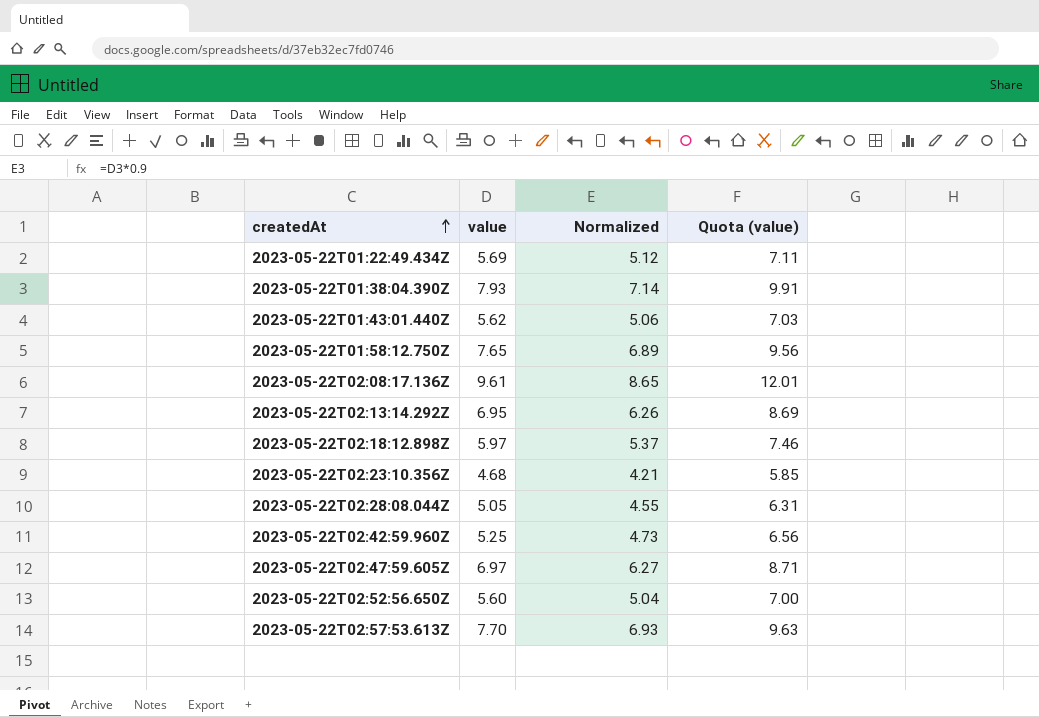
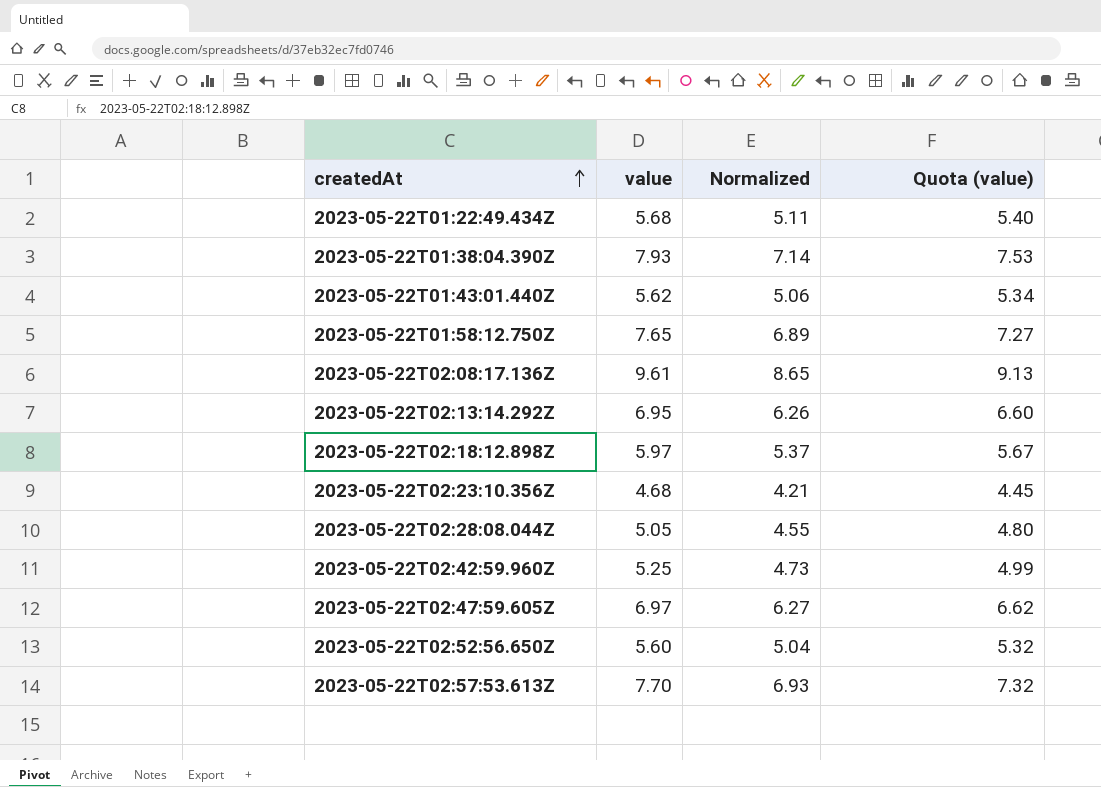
column Quota (value) | formula: [value] * 1.25 -> [value] * 0.95
2023-05-22T01:22:49.434Z | value: 5.69 -> 5.68
2023-05-22T01:22:49.434Z | Normalized: 5.12 -> 5.11

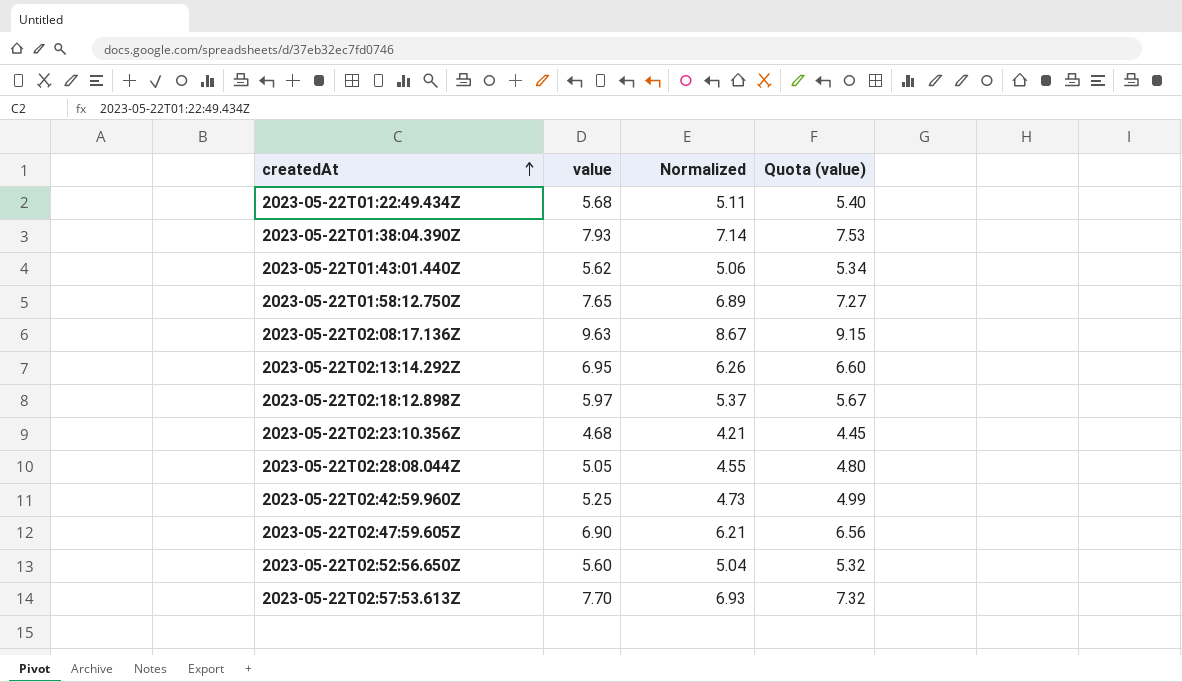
2023-05-22T02:08:17.136Z | value: 9.61 -> 9.63
2023-05-22T02:08:17.136Z | Normalized: 8.65 -> 8.67
2023-05-22T02:08:17.136Z | Quota (value): 9.13 -> 9.15
2023-05-22T02:47:59.605Z | value: 6.97 -> 6.90
2023-05-22T02:47:59.605Z | Normalized: 6.27 -> 6.21
2023-05-22T02:47:59.605Z | Quota (value): 6.62 -> 6.56

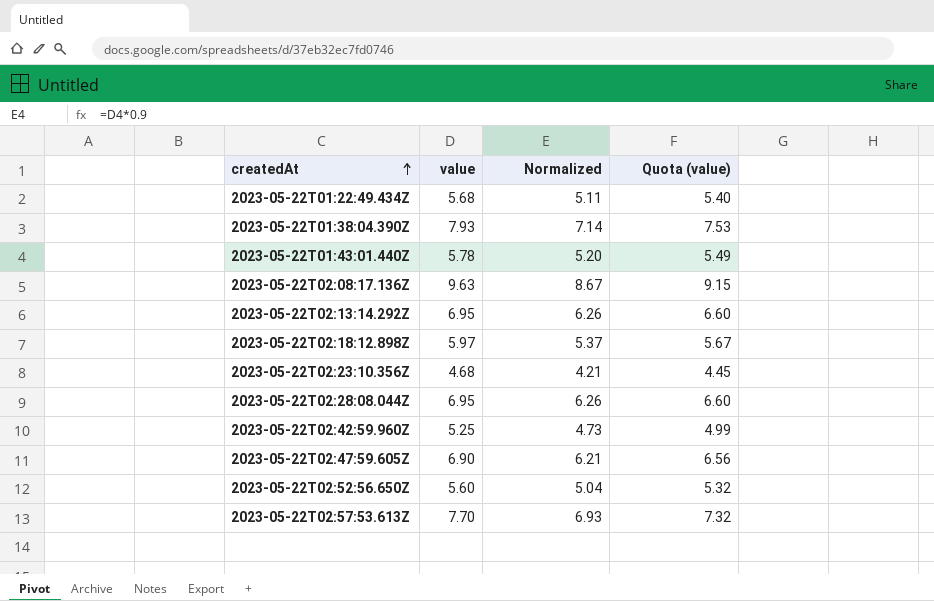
row 2023-05-22T01:58:12.750Z: 7.65 | 6.89 | 7.27 -> none
2023-05-22T01:43:01.440Z | value: 5.62 -> 5.78
2023-05-22T01:43:01.440Z | Normalized: 5.06 -> 5.20
2023-05-22T01:43:01.440Z | Quota (value): 5.34 -> 5.49
2023-05-22T02:28:08.044Z | value: 5.05 -> 6.95
2023-05-22T02:28:08.044Z | Normalized: 4.55 -> 6.26
2023-05-22T02:28:08.044Z | Quota (value): 4.80 -> 6.60

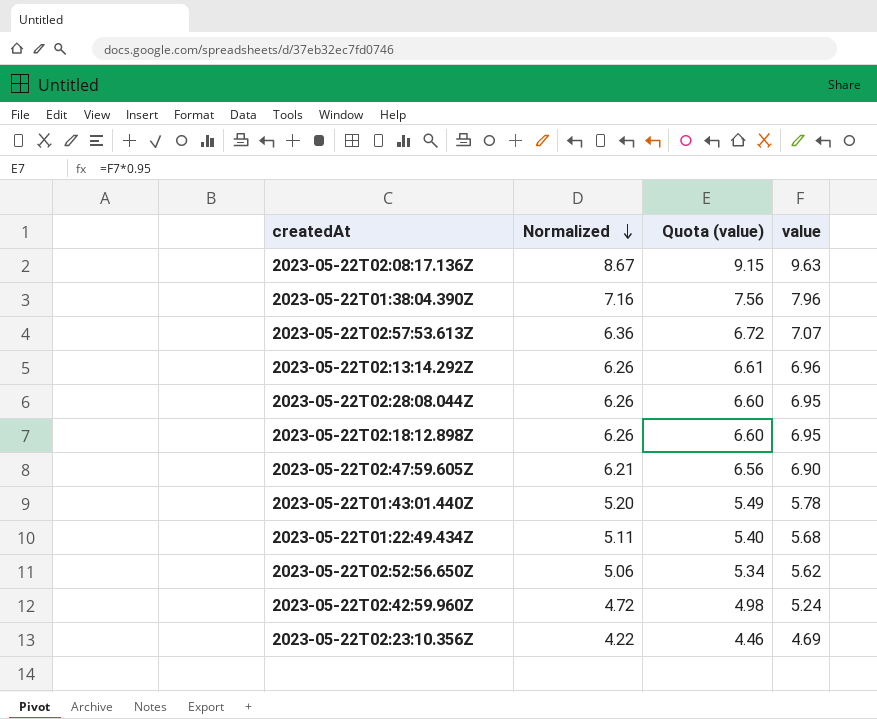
row order: createdAt ascending -> Normalized descending
column value | position: 2 -> 4
2023-05-22T01:38:04.390Z | Normalized: 7.14 -> 7.16
2023-05-22T01:38:04.390Z | Quota (value): 7.53 -> 7.56
2023-05-22T01:38:04.390Z | value: 7.93 -> 7.96
2023-05-22T02:57:53.613Z | Normalized: 6.93 -> 6.36
2023-05-22T02:57:53.613Z | Quota (value): 7.32 -> 6.72
2023-05-22T02:57:53.613Z | value: 7.70 -> 7.07
2023-05-22T02:13:14.292Z | Quota (value): 6.60 -> 6.61
2023-05-22T02:13:14.292Z | value: 6.95 -> 6.96
2023-05-22T02:18:12.898Z | Normalized: 5.37 -> 6.26
2023-05-22T02:18:12.898Z | Quota (value): 5.67 -> 6.60
2023-05-22T02:18:12.898Z | value: 5.97 -> 6.95
2023-05-22T02:52:56.650Z | Normalized: 5.04 -> 5.06
2023-05-22T02:52:56.650Z | Quota (value): 5.32 -> 5.34
2023-05-22T02:52:56.650Z | value: 5.60 -> 5.62
2023-05-22T02:42:59.960Z | Normalized: 4.73 -> 4.72
2023-05-22T02:42:59.960Z | Quota (value): 4.99 -> 4.98
2023-05-22T02:42:59.960Z | value: 5.25 -> 5.24
2023-05-22T02:23:10.356Z | Normalized: 4.21 -> 4.22
2023-05-22T02:23:10.356Z | Quota (value): 4.45 -> 4.46
2023-05-22T02:23:10.356Z | value: 4.68 -> 4.69

